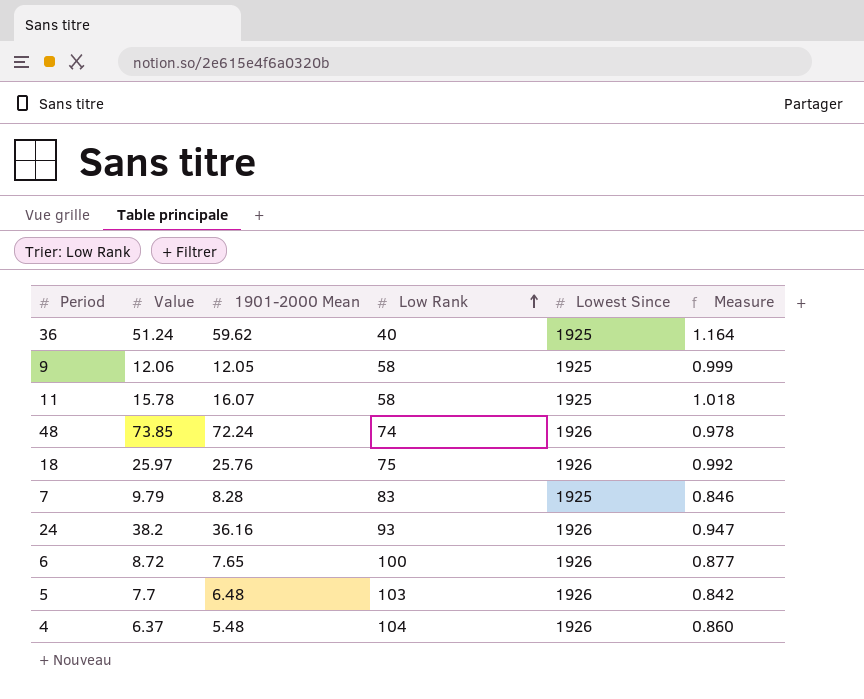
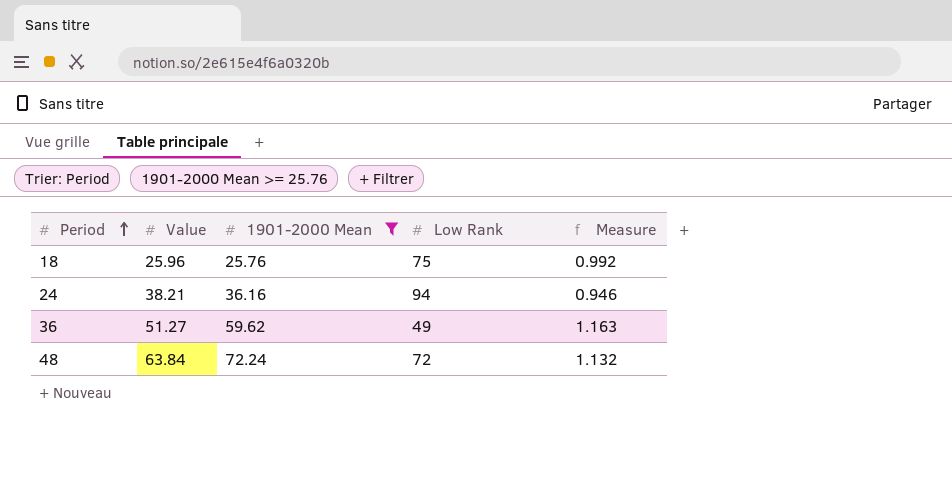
filter: none -> 1901-2000 Mean >= 25.76
row order: Low Rank ascending -> Period ascending
column Lowest Since | position: 5 -> none
18 | Value: 25.97 -> 25.96
24 | Value: 38.2 -> 38.21
24 | Low Rank: 93 -> 94
24 | Measure: 0.947 -> 0.946
36 | Value: 51.24 -> 51.27
36 | Low Rank: 40 -> 49
36 | Measure: 1.164 -> 1.163
48 | Value: 73.85 -> 63.84
48 | Low Rank: 74 -> 72
48 | Measure: 0.978 -> 1.132

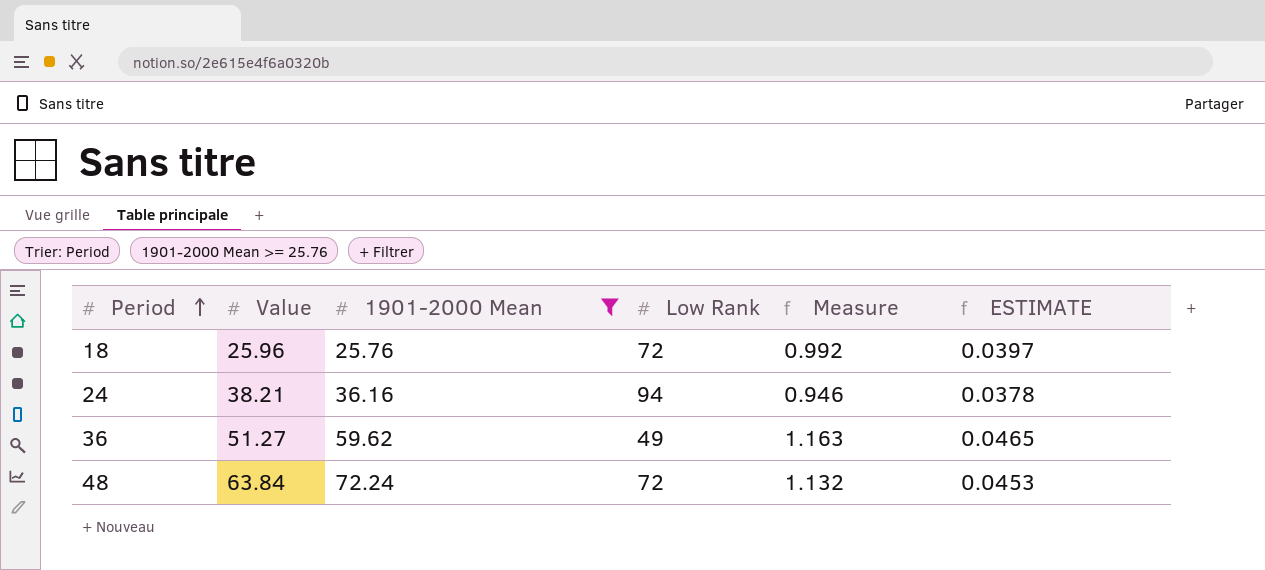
column ESTIMATE | formula: none -> [Measure] * 0.04
18 | Low Rank: 75 -> 72

